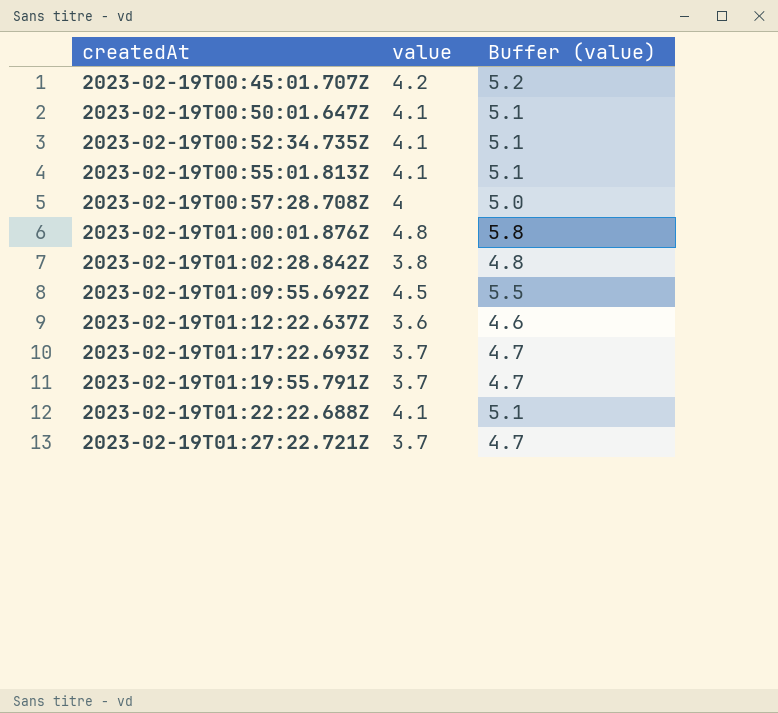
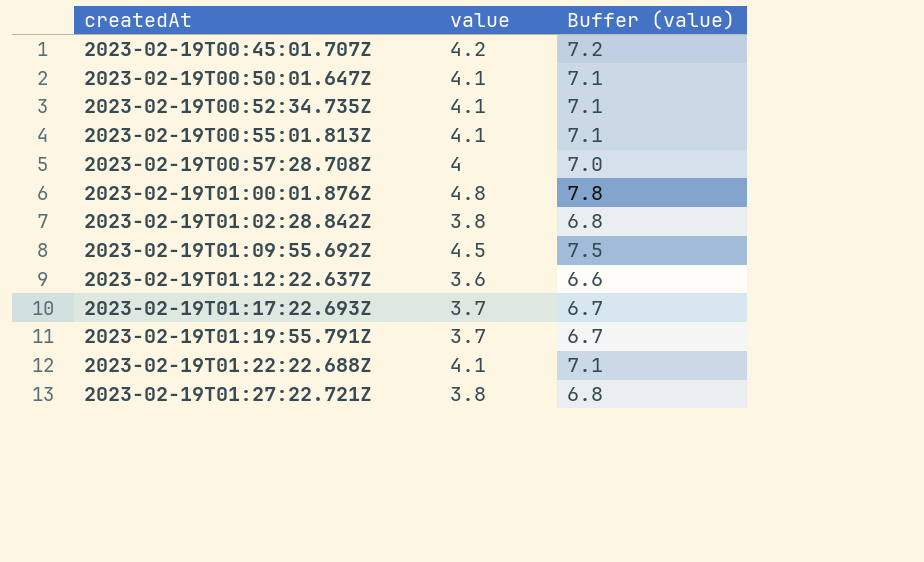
column Buffer (value) | formula: [value] + 1 -> [value] + 3
2023-02-19T01:27:22.721Z | value: 3.7 -> 3.8

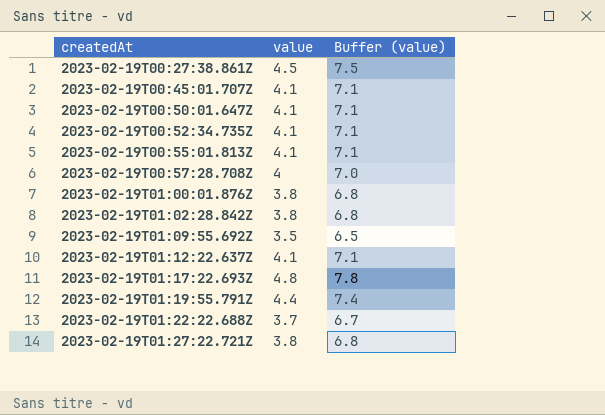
row 2023-02-19T00:27:38.861Z: none -> 4.5 | 7.5
2023-02-19T00:45:01.707Z | value: 4.2 -> 4.1
2023-02-19T00:45:01.707Z | Buffer (value): 7.2 -> 7.1
2023-02-19T01:00:01.876Z | value: 4.8 -> 3.8
2023-02-19T01:00:01.876Z | Buffer (value): 7.8 -> 6.8
2023-02-19T01:09:55.692Z | value: 4.5 -> 3.5
2023-02-19T01:09:55.692Z | Buffer (value): 7.5 -> 6.5
2023-02-19T01:12:22.637Z | value: 3.6 -> 4.1
2023-02-19T01:12:22.637Z | Buffer (value): 6.6 -> 7.1
2023-02-19T01:17:22.693Z | value: 3.7 -> 4.8
2023-02-19T01:17:22.693Z | Buffer (value): 6.7 -> 7.8
2023-02-19T01:19:55.791Z | value: 3.7 -> 4.4
2023-02-19T01:19:55.791Z | Buffer (value): 6.7 -> 7.4
2023-02-19T01:22:22.688Z | value: 4.1 -> 3.7
2023-02-19T01:22:22.688Z | Buffer (value): 7.1 -> 6.7

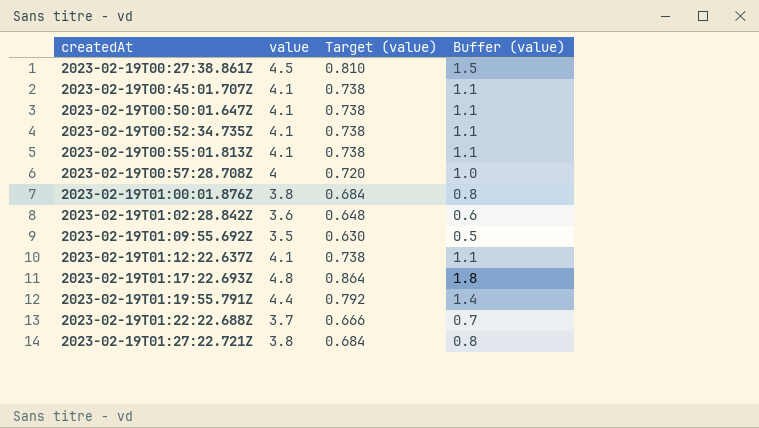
column Target (value) | formula: none -> [value] * 0.18
column Buffer (value) | formula: [value] + 3 -> [value] - 3
2023-02-19T01:02:28.842Z | value: 3.8 -> 3.6

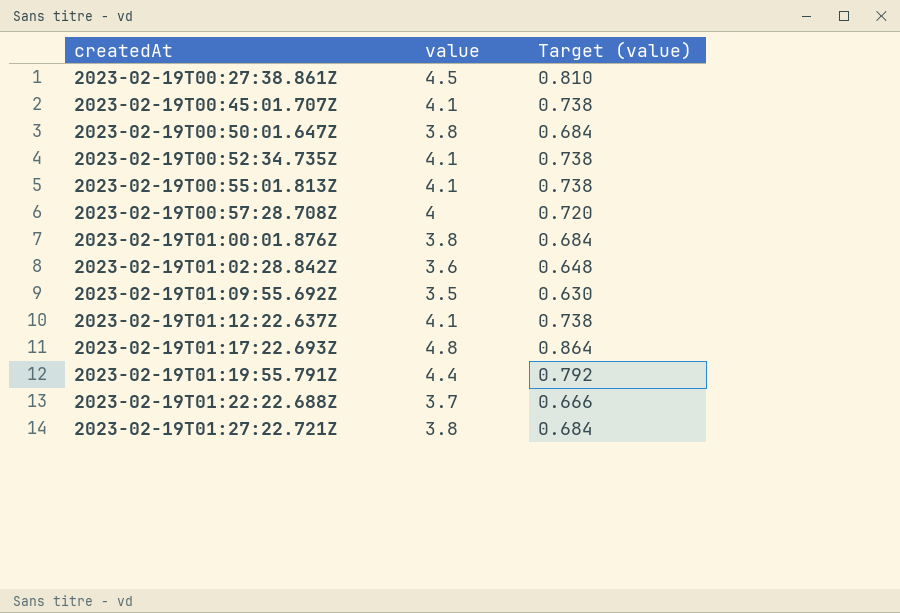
column Buffer (value) | formula: [value] - 3 -> none
2023-02-19T00:50:01.647Z | value: 4.1 -> 3.8
2023-02-19T00:50:01.647Z | Target (value): 0.738 -> 0.684

